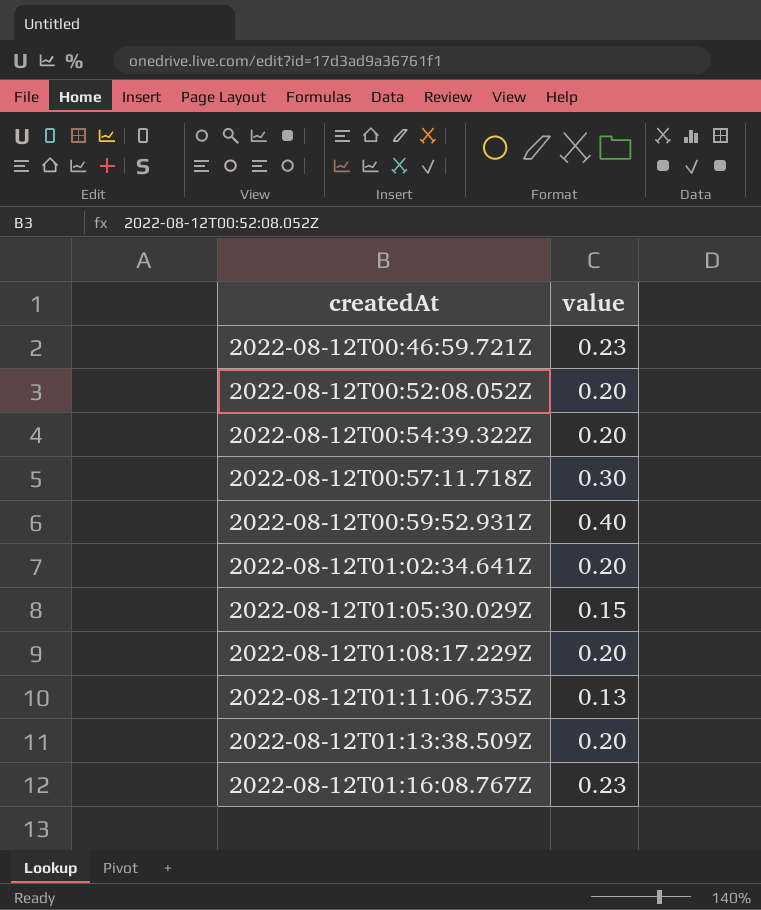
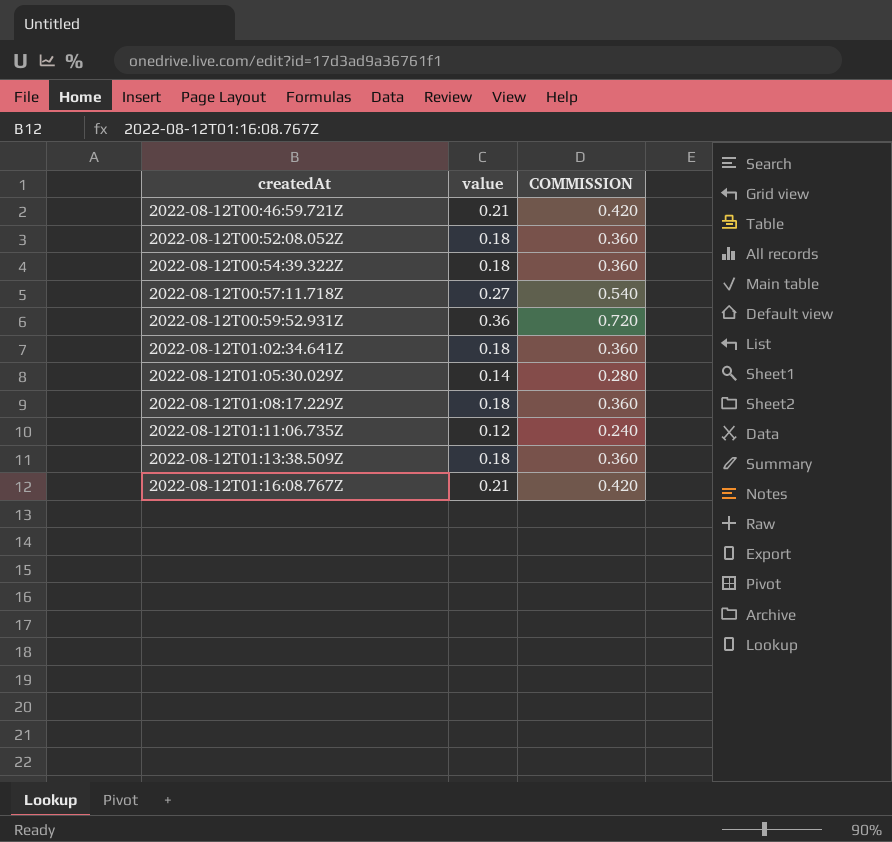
column COMMISSION | formula: none -> [value] * 2
2022-08-12T00:46:59.721Z | value: 0.23 -> 0.21
2022-08-12T00:52:08.052Z | value: 0.20 -> 0.18
2022-08-12T00:54:39.322Z | value: 0.20 -> 0.18
2022-08-12T00:57:11.718Z | value: 0.30 -> 0.27
2022-08-12T00:59:52.931Z | value: 0.40 -> 0.36
2022-08-12T01:02:34.641Z | value: 0.20 -> 0.18
2022-08-12T01:05:30.029Z | value: 0.15 -> 0.14
2022-08-12T01:08:17.229Z | value: 0.20 -> 0.18
2022-08-12T01:11:06.735Z | value: 0.13 -> 0.12
2022-08-12T01:13:38.509Z | value: 0.20 -> 0.18
2022-08-12T01:16:08.767Z | value: 0.23 -> 0.21

